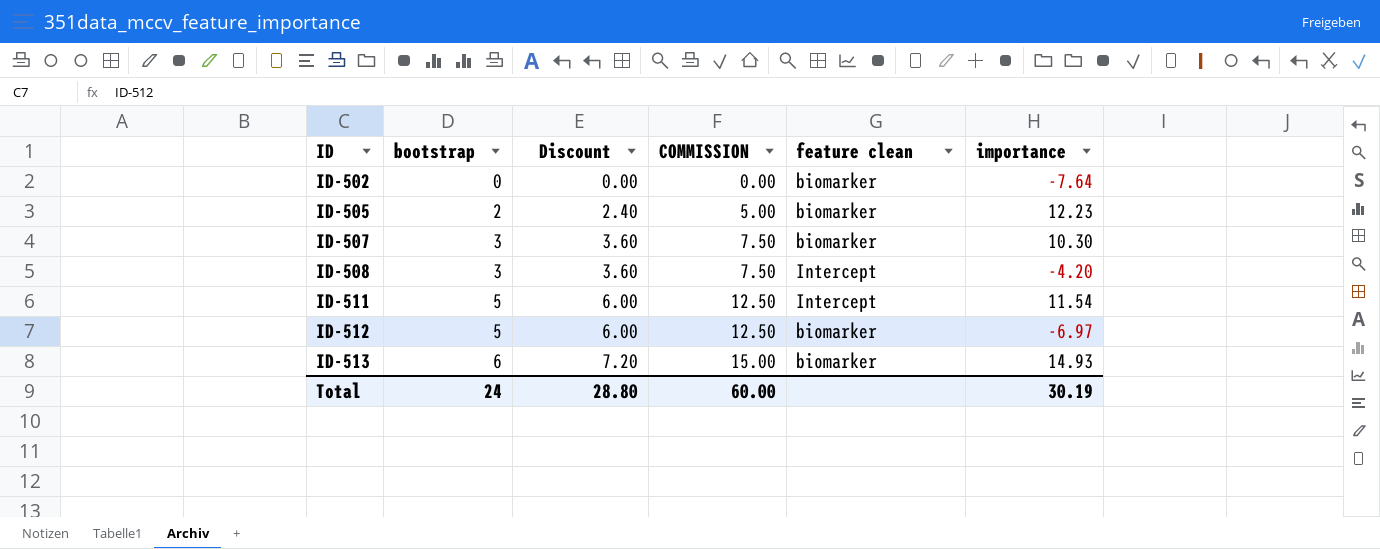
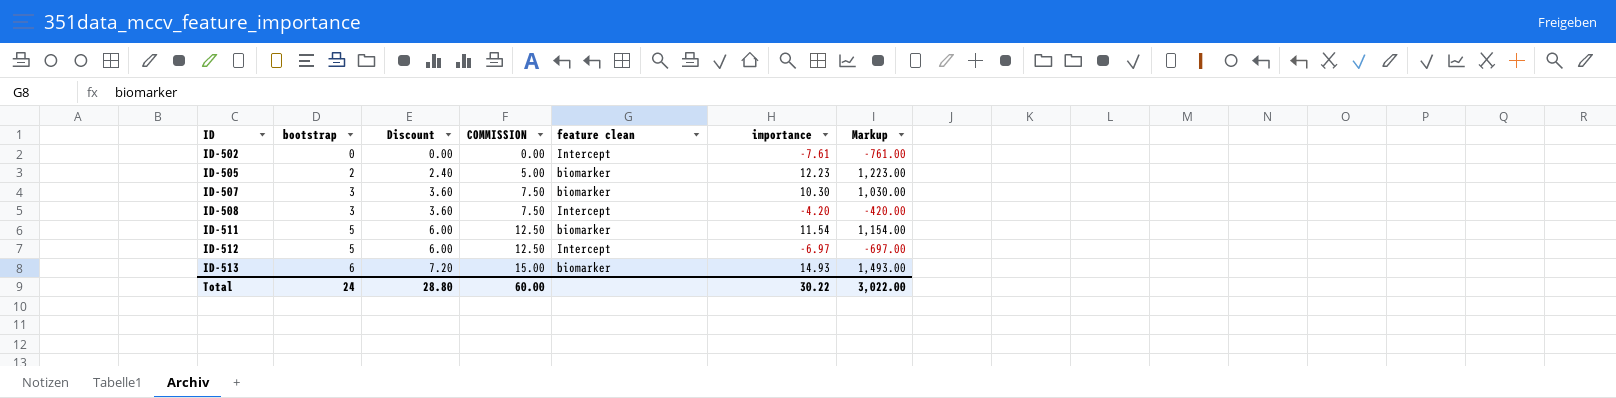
column Markup | formula: none -> [importance] * 100
ID-502 | feature clean: biomarker -> Intercept
ID-502 | importance: -7.64 -> -7.61
ID-511 | feature clean: Intercept -> biomarker
ID-512 | feature clean: biomarker -> Intercept
Total | importance: 30.19 -> 30.22

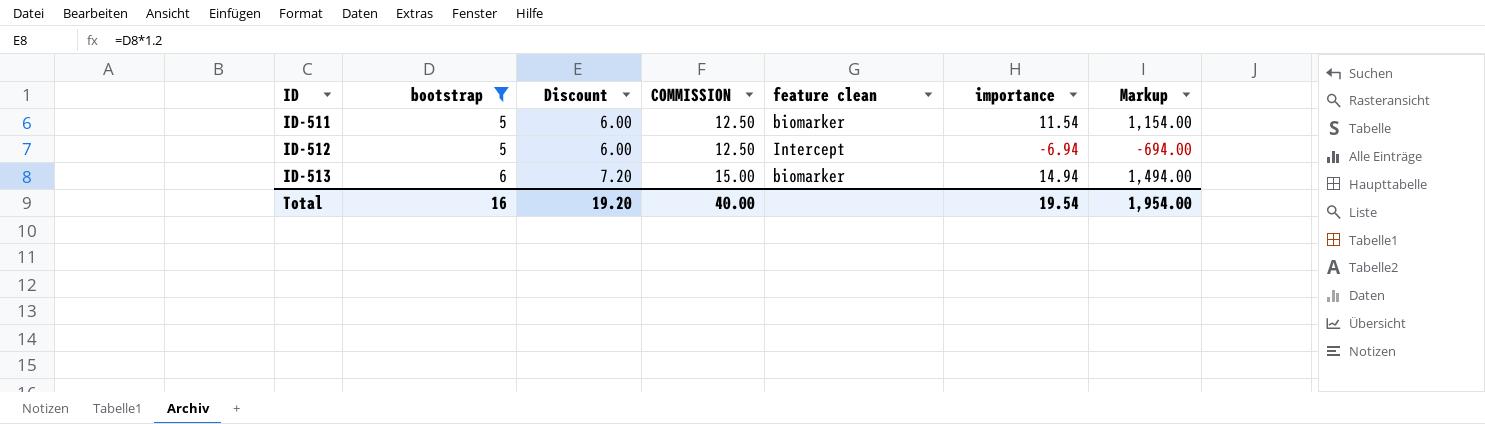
filter: none -> bootstrap >= 5
ID-512 | importance: -6.97 -> -6.94
ID-512 | Markup: -697.00 -> -694.00
ID-513 | importance: 14.93 -> 14.94
ID-513 | Markup: 1,493.00 -> 1,494.00
Total | bootstrap: 24 -> 16
Total | Discount: 28.80 -> 19.20
Total | COMMISSION: 60.00 -> 40.00
Total | importance: 30.22 -> 19.54
Total | Markup: 3,022.00 -> 1,954.00

